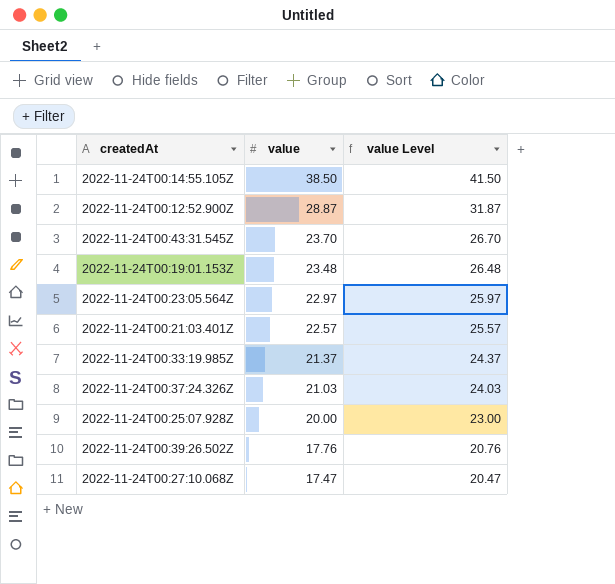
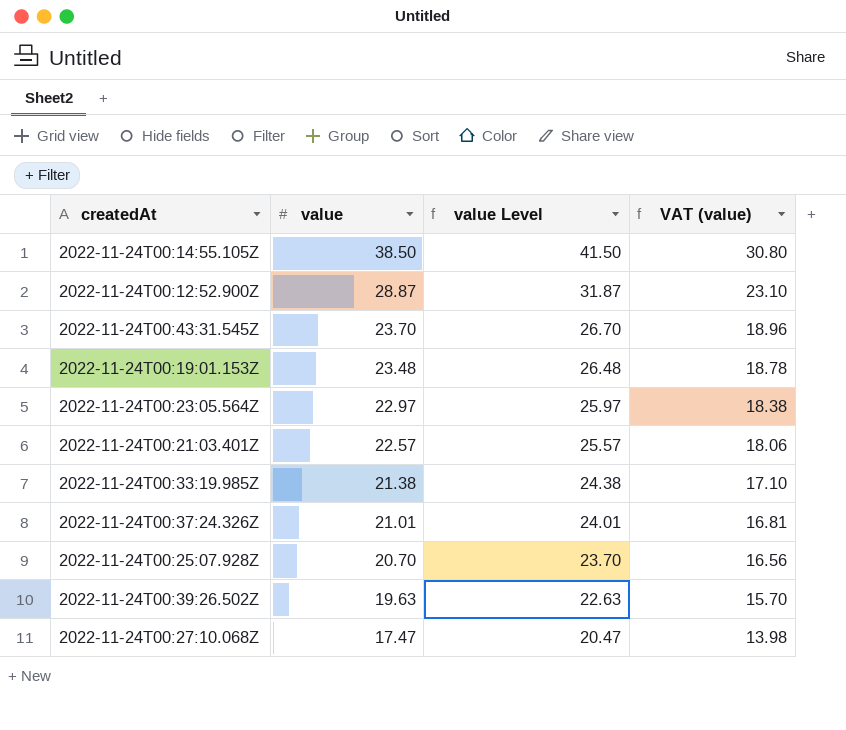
column VAT (value) | formula: none -> [value] * 0.8
2022-11-24T00:33:19.985Z | value: 21.37 -> 21.38
2022-11-24T00:33:19.985Z | value Level: 24.37 -> 24.38
2022-11-24T00:37:24.326Z | value: 21.03 -> 21.01
2022-11-24T00:37:24.326Z | value Level: 24.03 -> 24.01
2022-11-24T00:25:07.928Z | value: 20.00 -> 20.70
2022-11-24T00:25:07.928Z | value Level: 23.00 -> 23.70
2022-11-24T00:39:26.502Z | value: 17.76 -> 19.63
2022-11-24T00:39:26.502Z | value Level: 20.76 -> 22.63

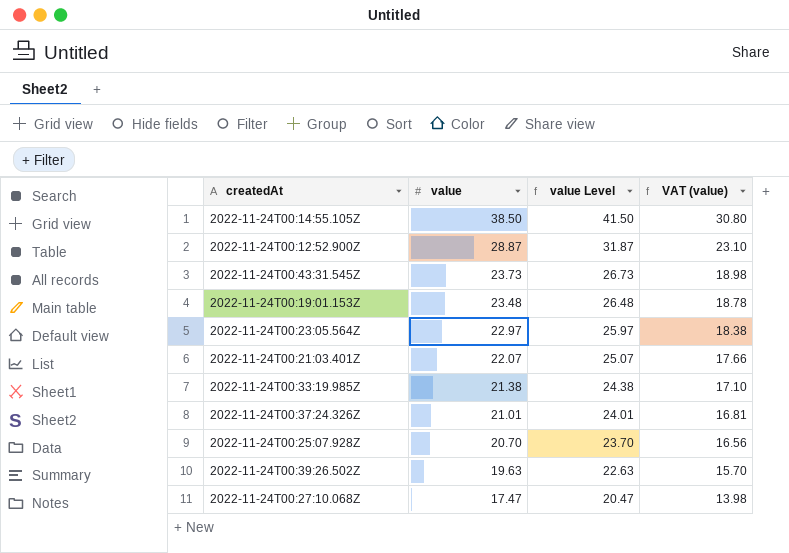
2022-11-24T00:43:31.545Z | value: 23.70 -> 23.73
2022-11-24T00:43:31.545Z | value Level: 26.70 -> 26.73
2022-11-24T00:43:31.545Z | VAT (value): 18.96 -> 18.98
2022-11-24T00:21:03.401Z | value: 22.57 -> 22.07
2022-11-24T00:21:03.401Z | value Level: 25.57 -> 25.07
2022-11-24T00:21:03.401Z | VAT (value): 18.06 -> 17.66

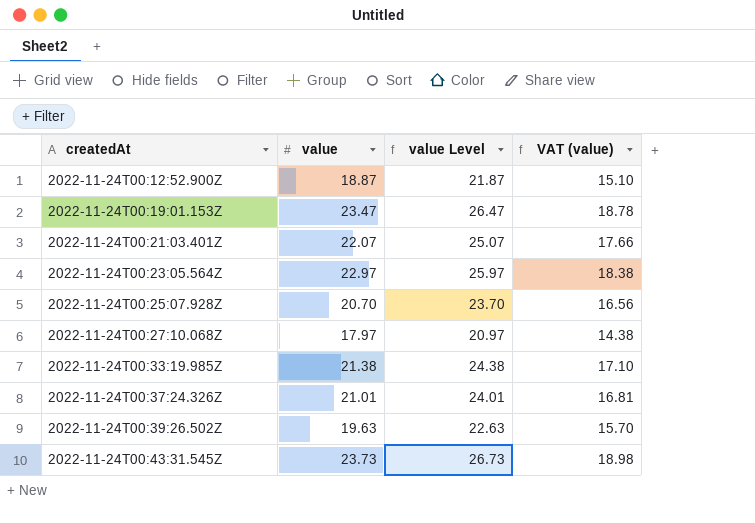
row order: value descending -> createdAt ascending
row 2022-11-24T00:14:55.105Z: 38.50 | 41.50 | 30.80 -> none
2022-11-24T00:12:52.900Z | value: 28.87 -> 18.87
2022-11-24T00:12:52.900Z | value Level: 31.87 -> 21.87
2022-11-24T00:12:52.900Z | VAT (value): 23.10 -> 15.10
2022-11-24T00:19:01.153Z | value: 23.48 -> 23.47
2022-11-24T00:19:01.153Z | value Level: 26.48 -> 26.47
2022-11-24T00:27:10.068Z | value: 17.47 -> 17.97
2022-11-24T00:27:10.068Z | value Level: 20.47 -> 20.97
2022-11-24T00:27:10.068Z | VAT (value): 13.98 -> 14.38

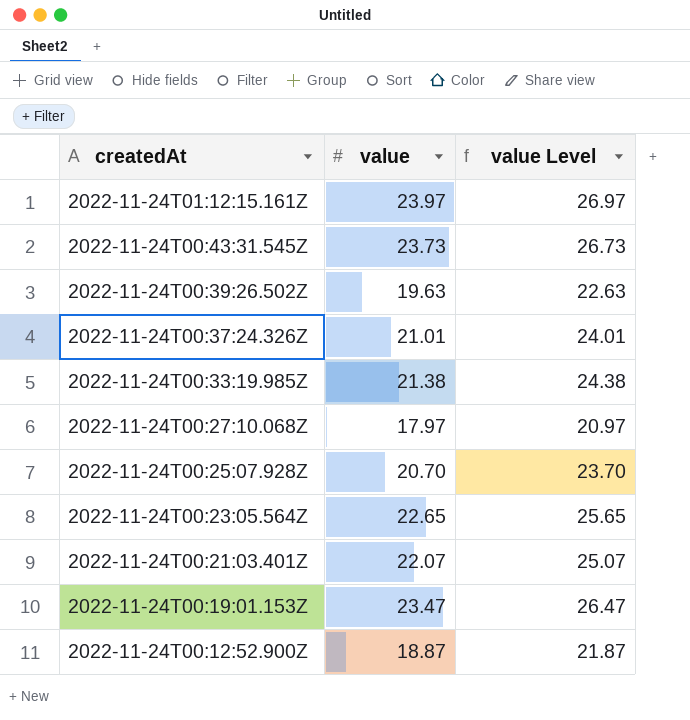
row order: createdAt ascending -> createdAt descending
column VAT (value) | formula: [value] * 0.8 -> none
row 2022-11-24T01:12:15.161Z: none -> 23.97 | 26.97
2022-11-24T00:23:05.564Z | value: 22.97 -> 22.65
2022-11-24T00:23:05.564Z | value Level: 25.97 -> 25.65

